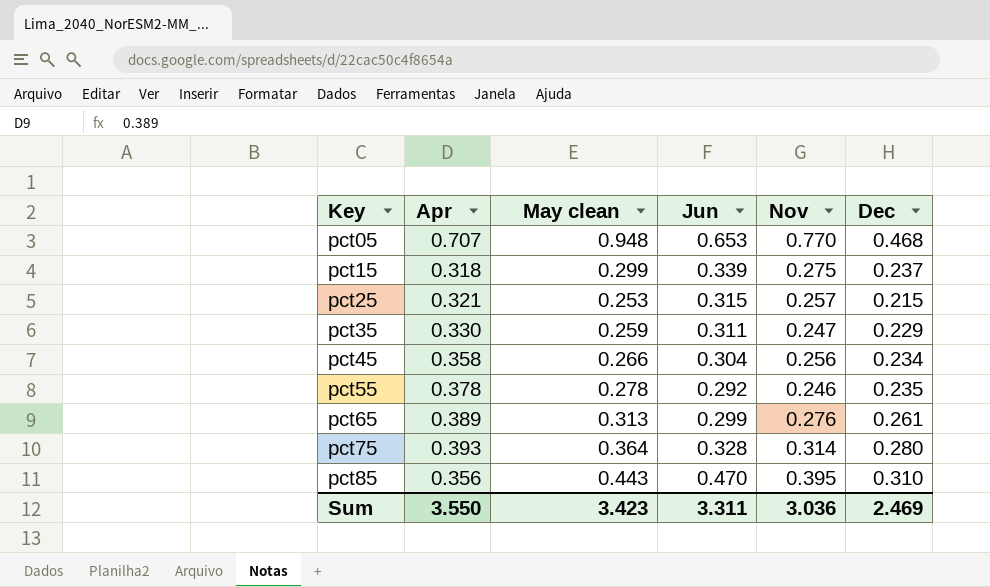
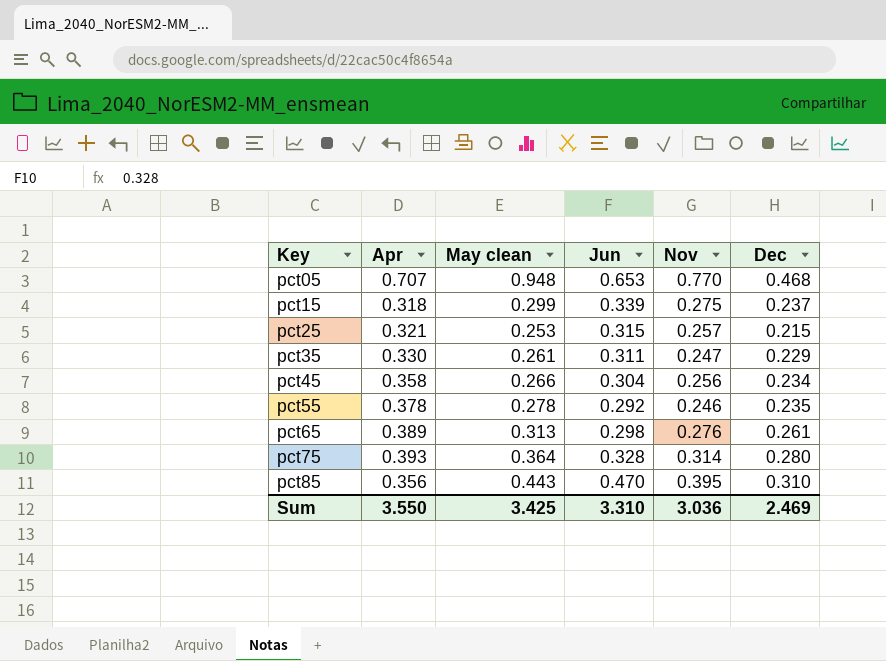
pct35 | May clean: 0.259 -> 0.261
pct65 | Jun: 0.299 -> 0.298
Sum | May clean: 3.423 -> 3.425
Sum | Jun: 3.311 -> 3.310

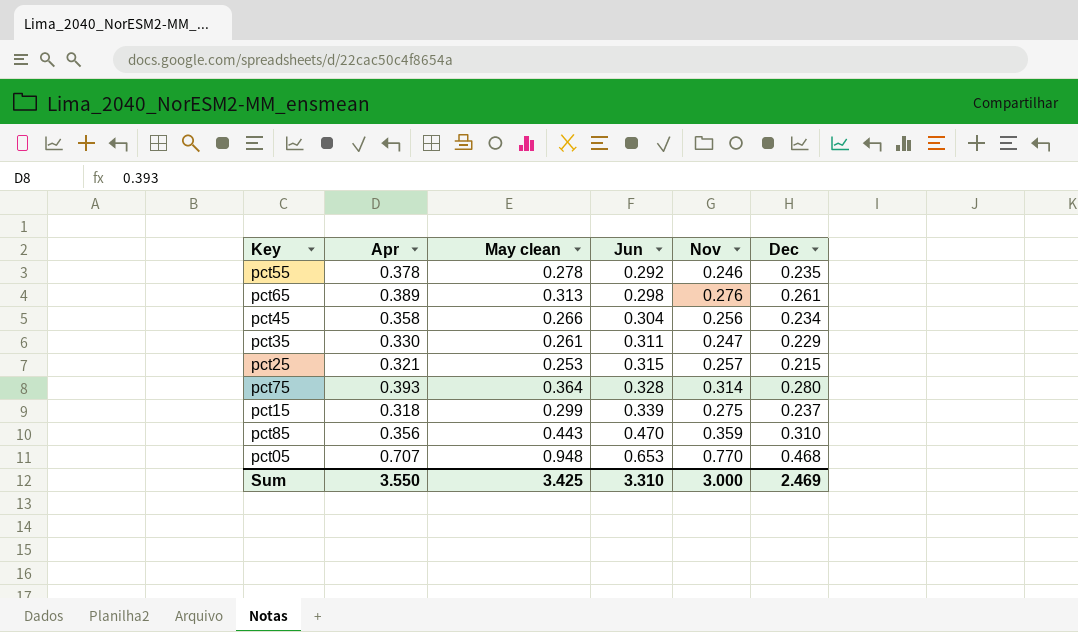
row order: Key ascending -> Jun ascending
pct85 | Nov: 0.395 -> 0.359
Sum | Nov: 3.036 -> 3.000

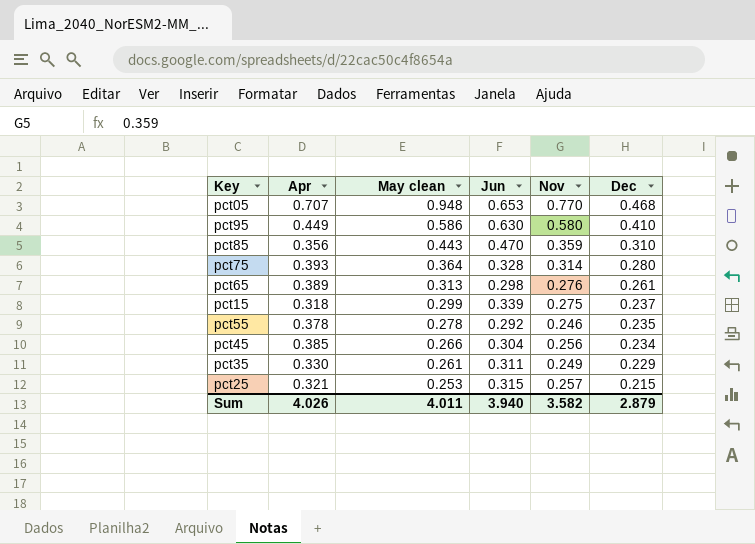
row order: Jun ascending -> May clean descending
row pct95: none -> 0.449 | 0.586 | 0.630 | 0.580 | 0.410
pct45 | Apr: 0.358 -> 0.385
pct35 | Nov: 0.247 -> 0.249
Sum | Apr: 3.550 -> 4.026
Sum | May clean: 3.425 -> 4.011
Sum | Jun: 3.310 -> 3.940
Sum | Nov: 3.000 -> 3.582
Sum | Dec: 2.469 -> 2.879

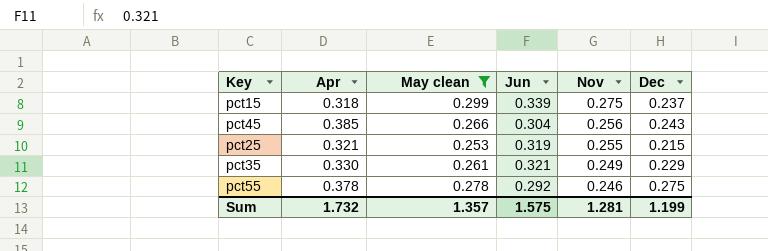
filter: none -> May clean <= 0.299
row order: May clean descending -> Nov descending
pct45 | Dec: 0.234 -> 0.243
pct25 | Jun: 0.315 -> 0.319
pct25 | Nov: 0.257 -> 0.255
pct35 | Jun: 0.311 -> 0.321
pct55 | Dec: 0.235 -> 0.275
Sum | Apr: 4.026 -> 1.732
Sum | May clean: 4.011 -> 1.357
Sum | Jun: 3.940 -> 1.575
Sum | Nov: 3.582 -> 1.281
Sum | Dec: 2.879 -> 1.199

